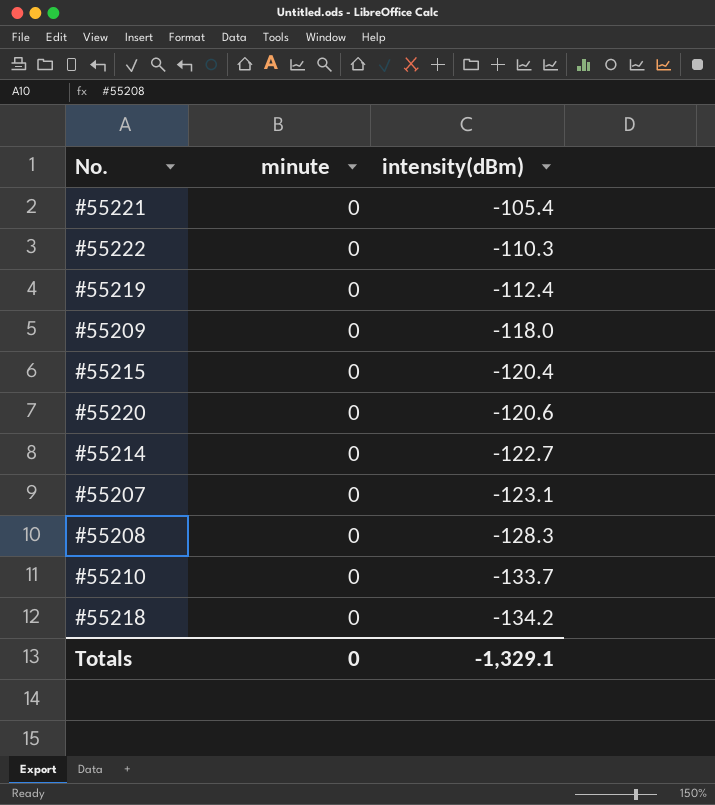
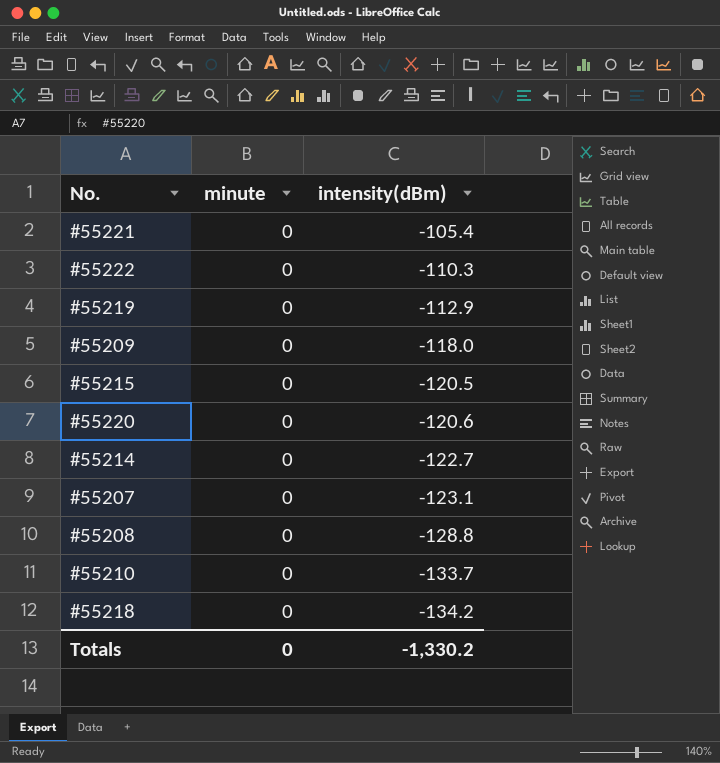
#55219 | intensity(dBm): -112.4 -> -112.9
#55215 | intensity(dBm): -120.4 -> -120.5
#55208 | intensity(dBm): -128.3 -> -128.8
Totals | intensity(dBm): -1,329.1 -> -1,330.2

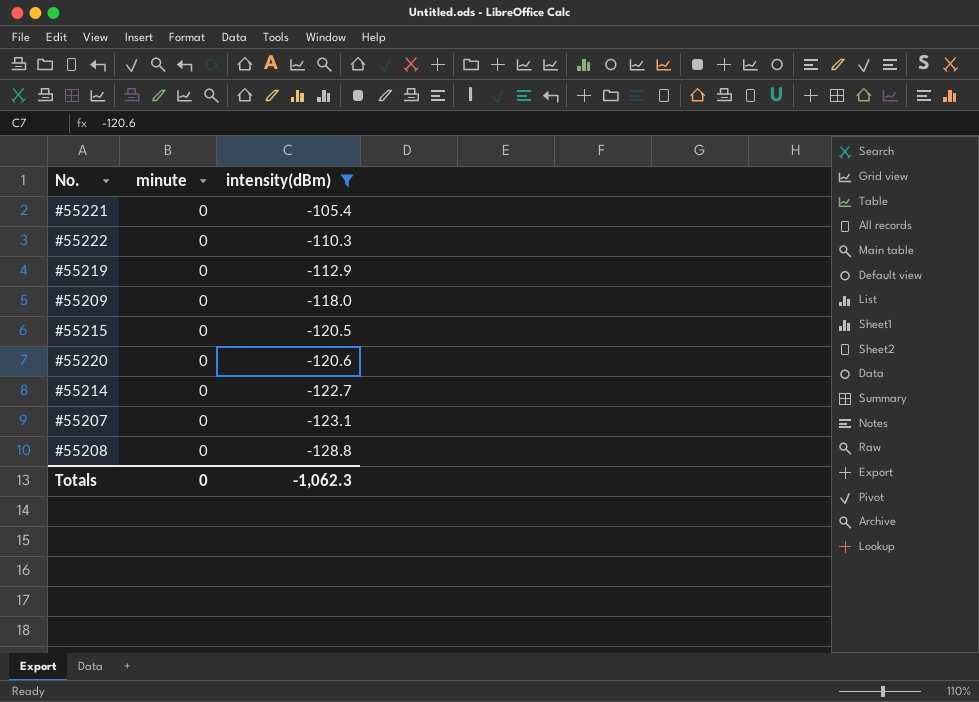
filter: none -> intensity(dBm) >= -128.8
Totals | intensity(dBm): -1,330.2 -> -1,062.3

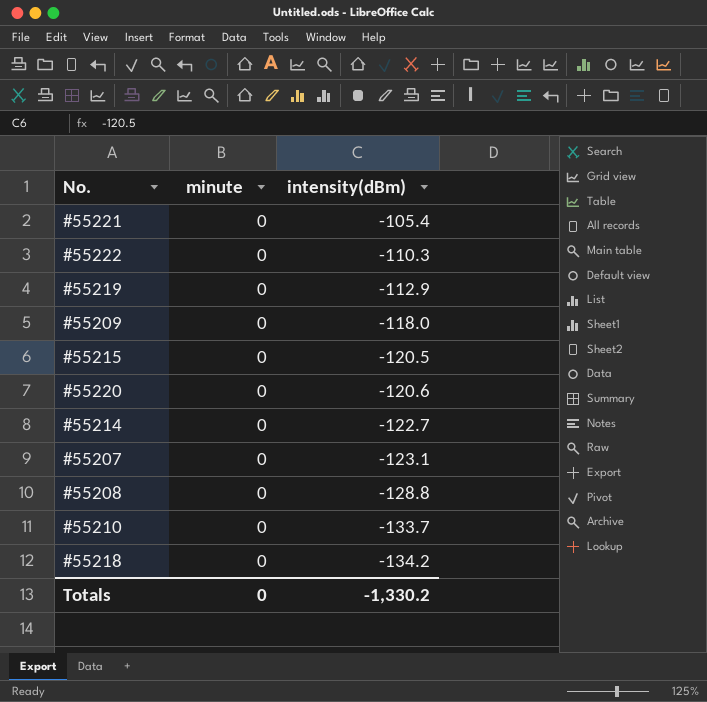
filter: intensity(dBm) >= -128.8 -> none
Totals | intensity(dBm): -1,062.3 -> -1,330.2

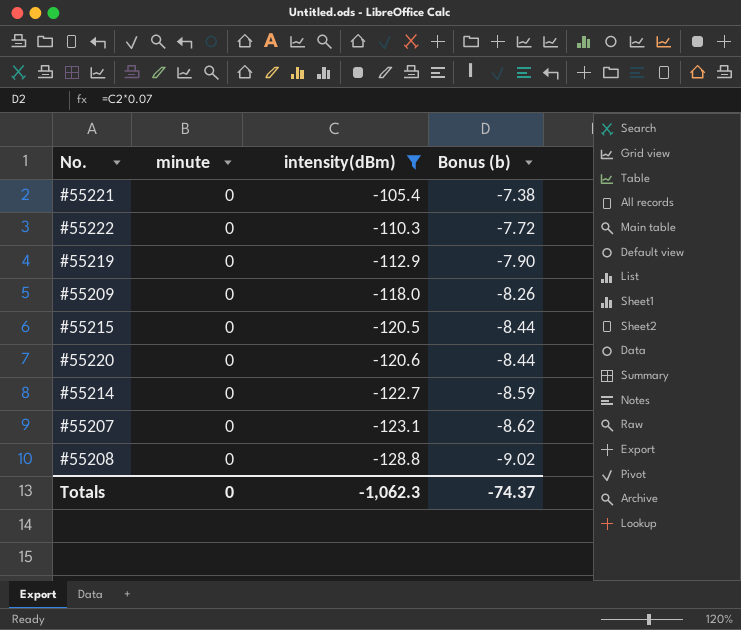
filter: none -> intensity(dBm) >= -128.8
column Bonus (b) | formula: none -> [intensity(dBm)] * 0.07
Totals | intensity(dBm): -1,330.2 -> -1,062.3

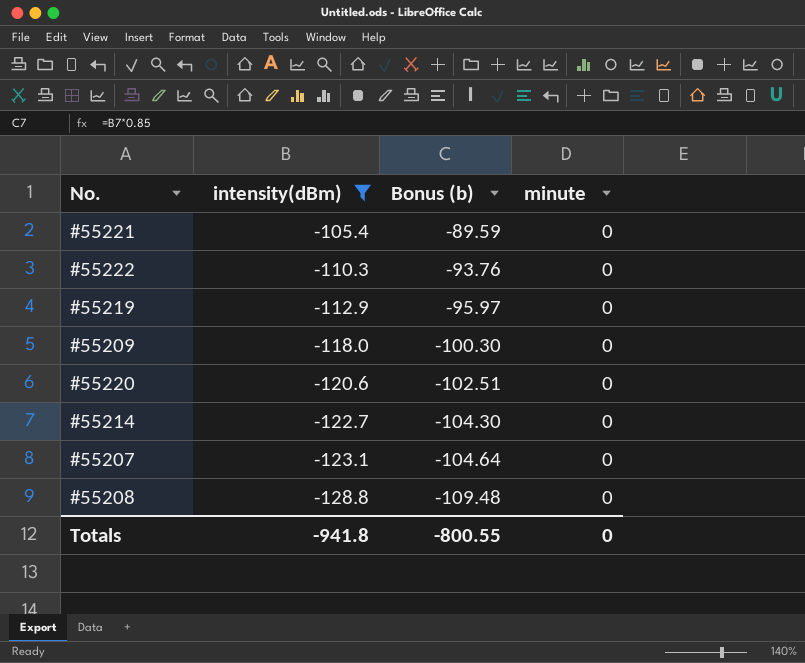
column Bonus (b) | formula: [intensity(dBm)] * 0.07 -> [intensity(dBm)] * 0.85
column minute | position: 2 -> 4
row #55215: 0 | -120.5 | -8.44 -> none
Totals | intensity(dBm): -1,062.3 -> -941.8
Totals | Bonus (b): -74.37 -> -800.55

